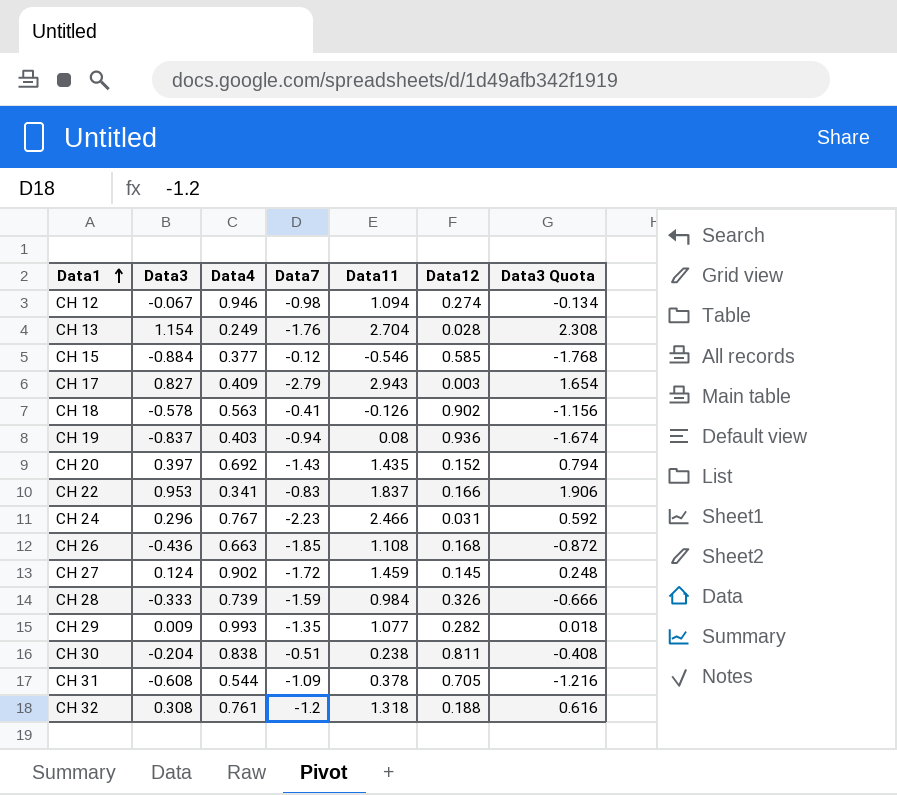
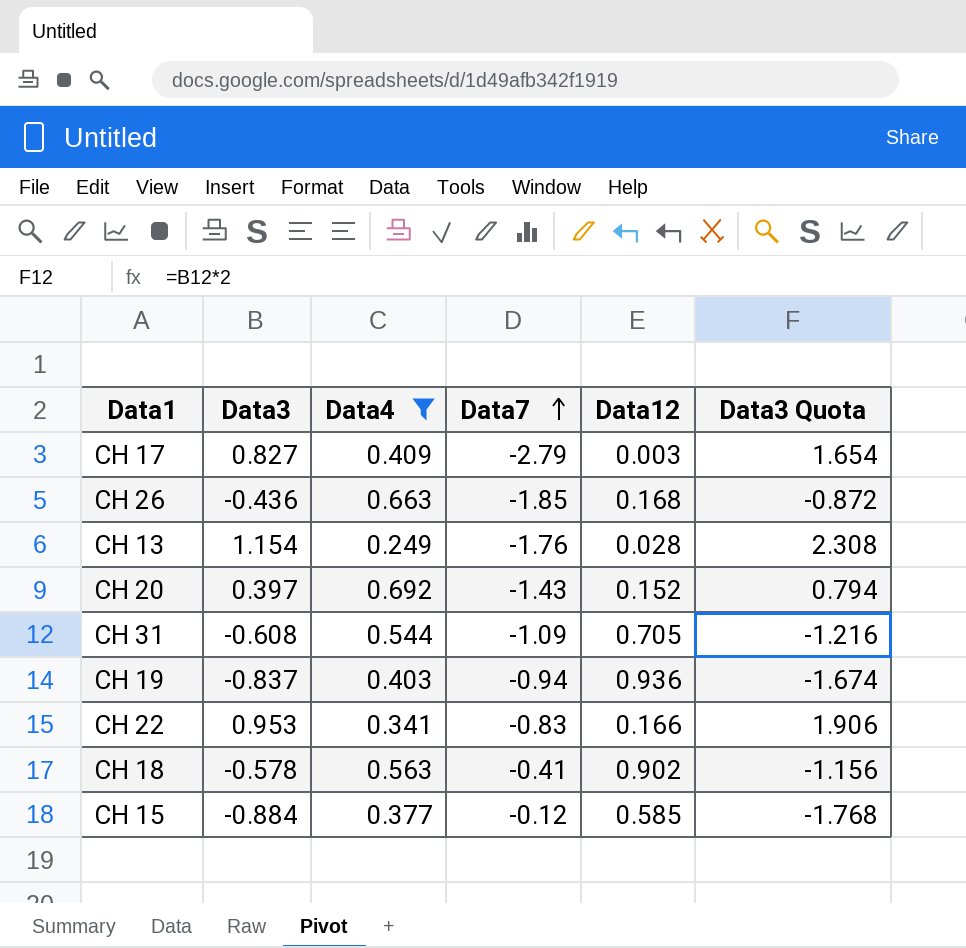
filter: none -> Data4 <= 0.692
row order: Data1 ascending -> Data7 ascending
column Data11 | position: 5 -> none

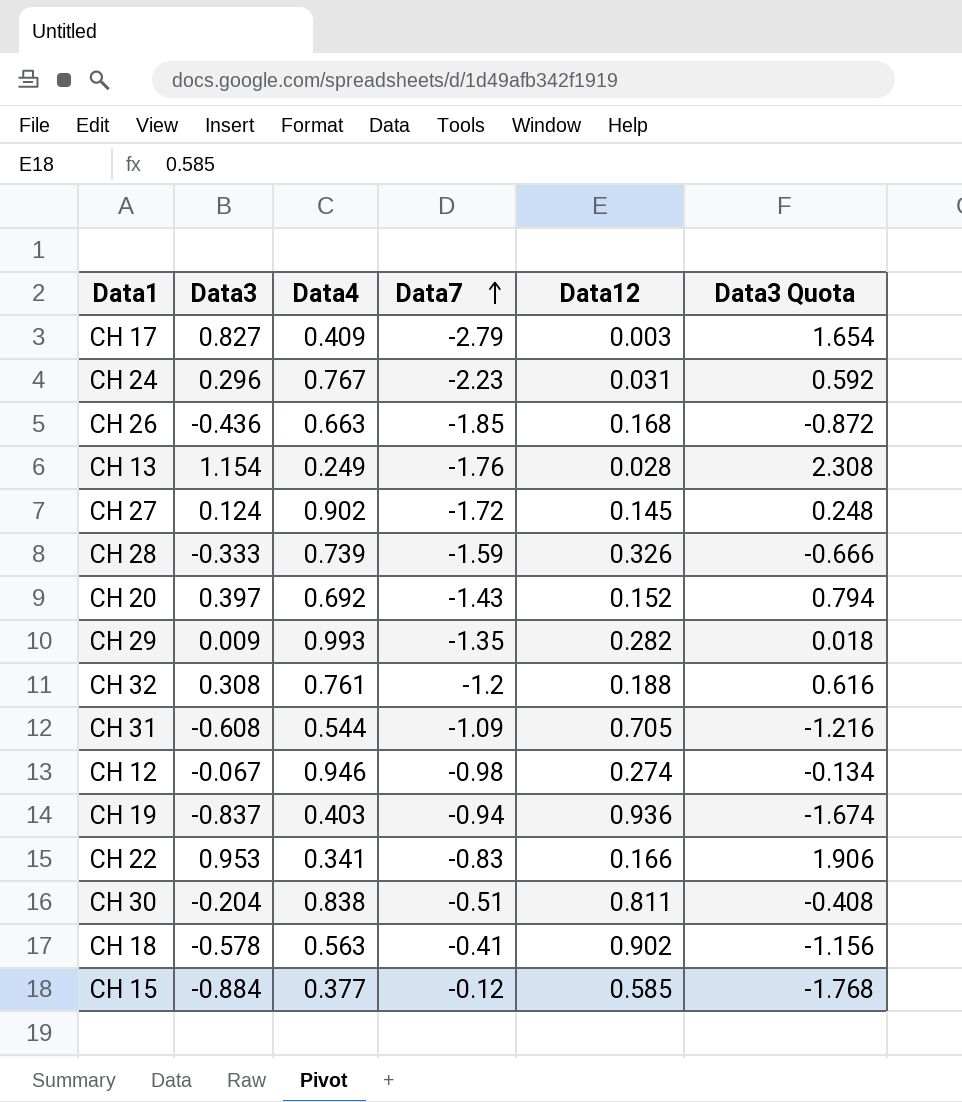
filter: Data4 <= 0.692 -> none

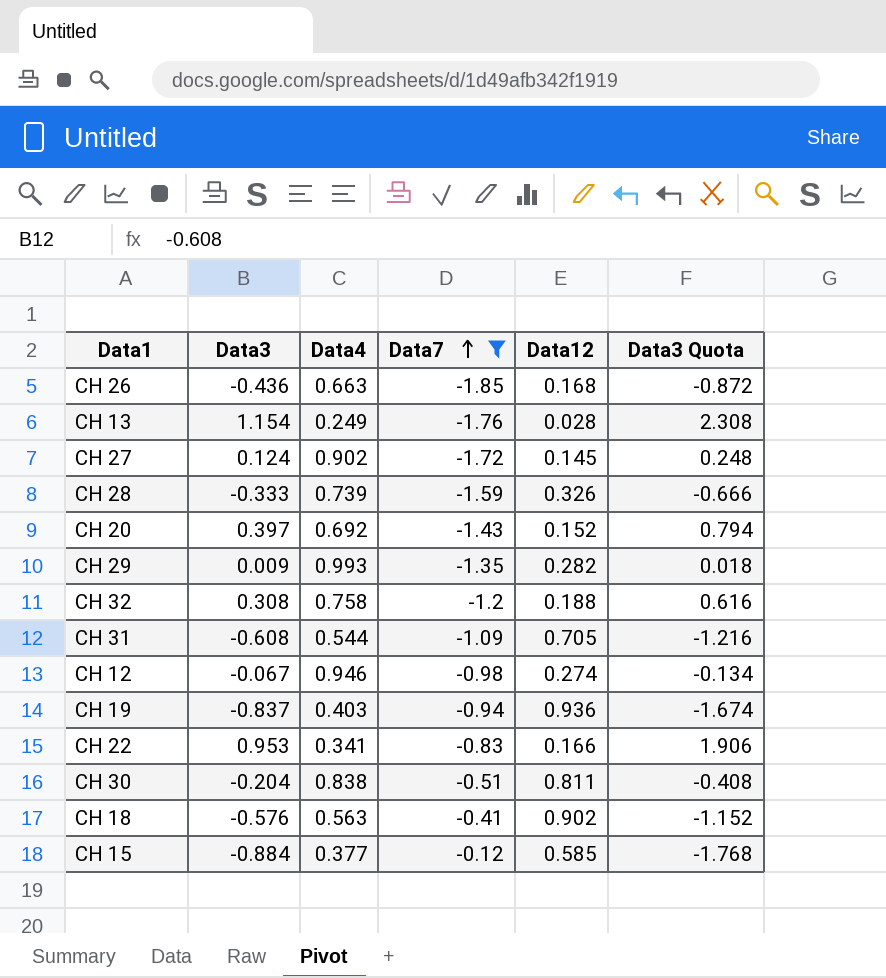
filter: none -> Data7 >= -1.85
CH 32 | Data4: 0.761 -> 0.758
CH 18 | Data3: -0.578 -> -0.576
CH 18 | Data3 Quota: -1.156 -> -1.152

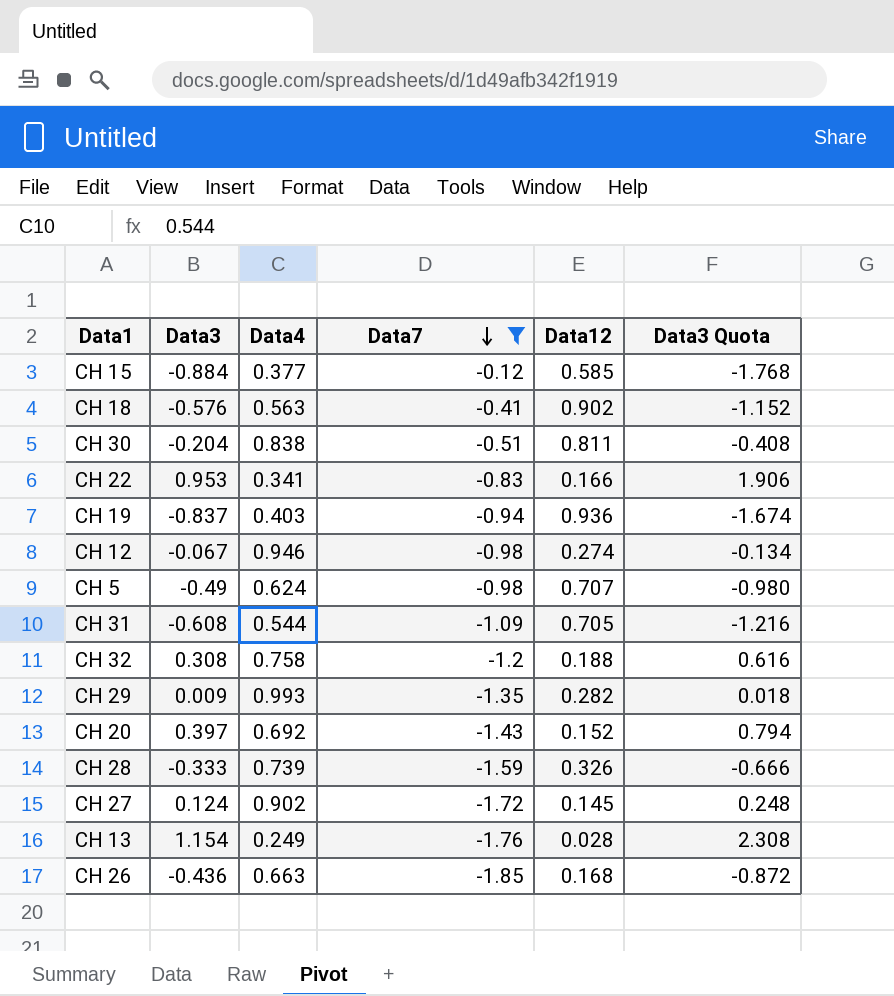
row order: Data7 ascending -> Data7 descending
row CH 5: none -> -0.49 | 0.624 | -0.98 | 0.707 | -0.980

